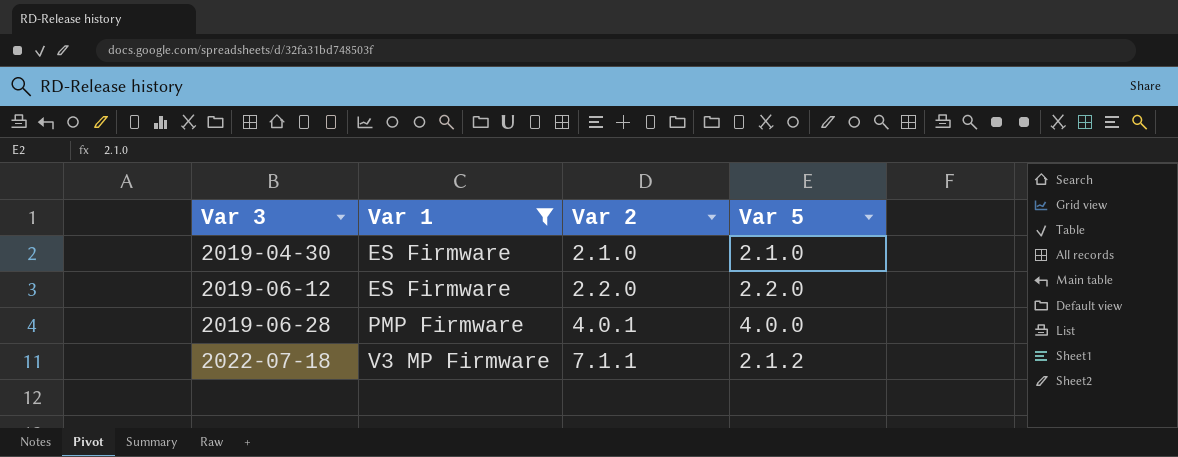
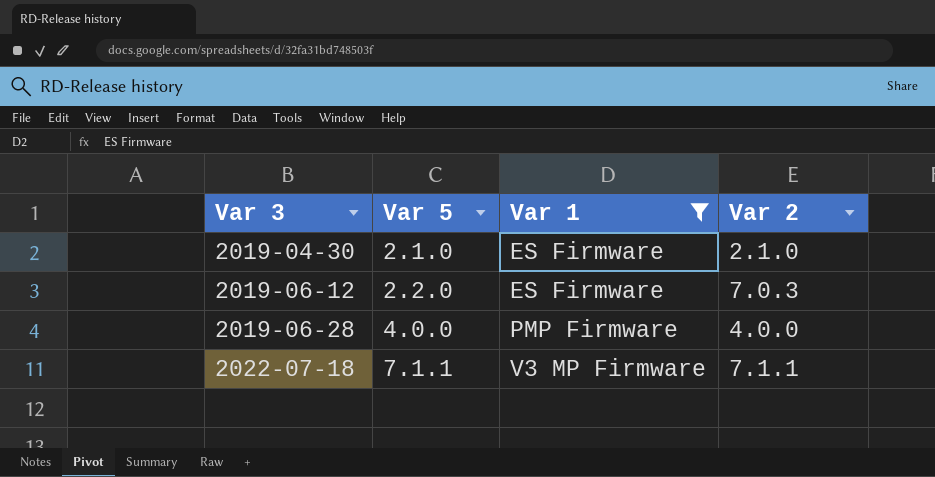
column Var 5 | position: 4 -> 2
2019-06-12 | Var 2: 2.2.0 -> 7.0.3
2019-06-28 | Var 2: 4.0.1 -> 4.0.0
2022-07-18 | Var 5: 2.1.2 -> 7.1.1

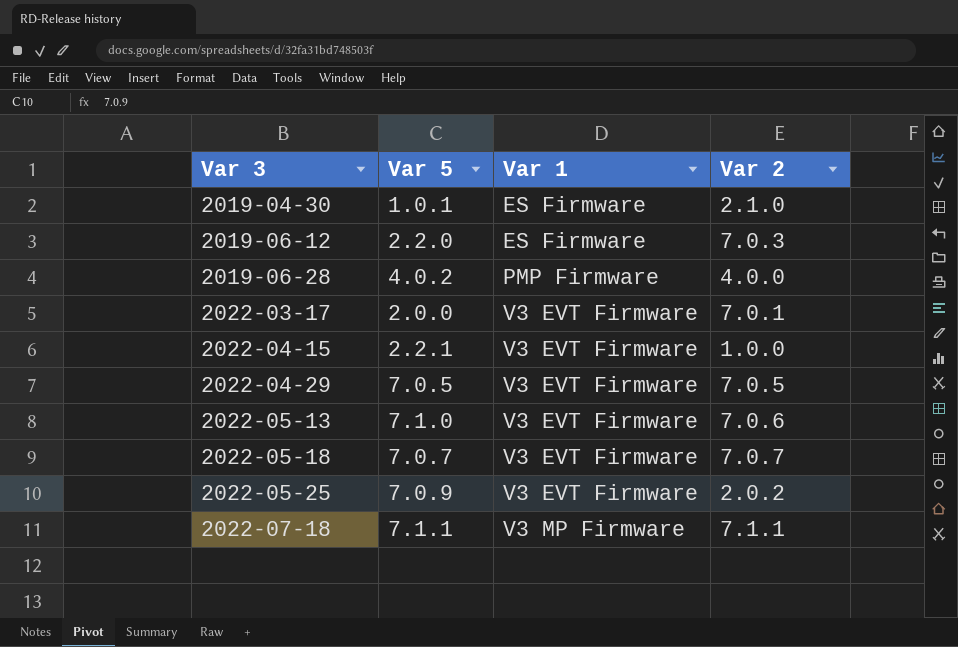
filter: Var 1 != V3 EVT Firmware -> none
2019-04-30 | Var 5: 2.1.0 -> 1.0.1
2019-06-28 | Var 5: 4.0.0 -> 4.0.2

